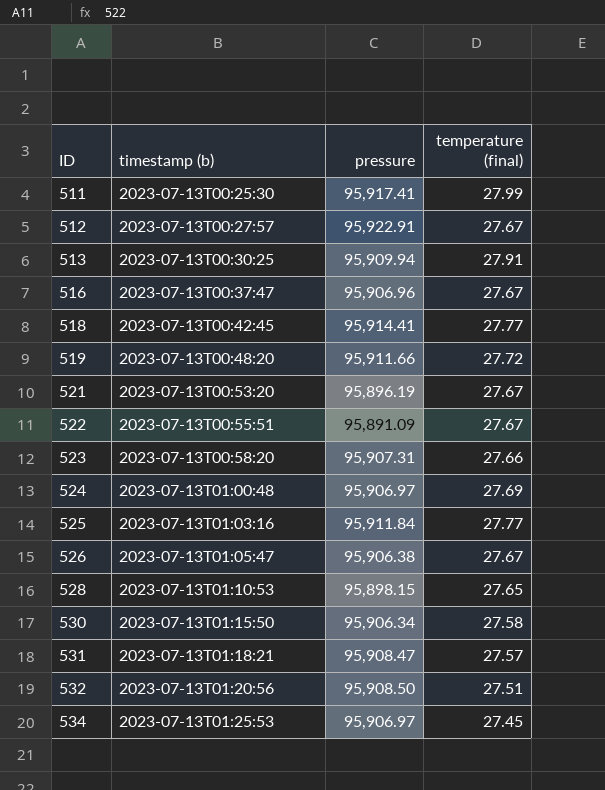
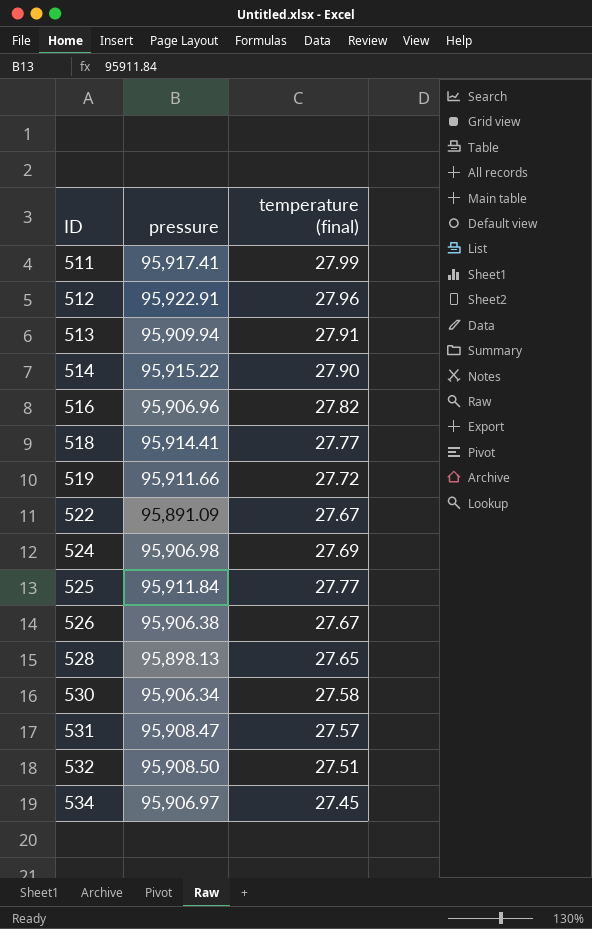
column timestamp (b) | position: 2 -> none
row 521: 2023-07-13T00:53:20 | 95,896.19 | 27.67 -> none
row 523: 2023-07-13T00:58:20 | 95,907.31 | 27.66 -> none
512 | temperature (final): 27.67 -> 27.96
row 514: none -> 95,915.22 | 27.90
516 | temperature (final): 27.67 -> 27.82
524 | pressure: 95,906.97 -> 95,906.98
528 | pressure: 95,898.15 -> 95,898.13

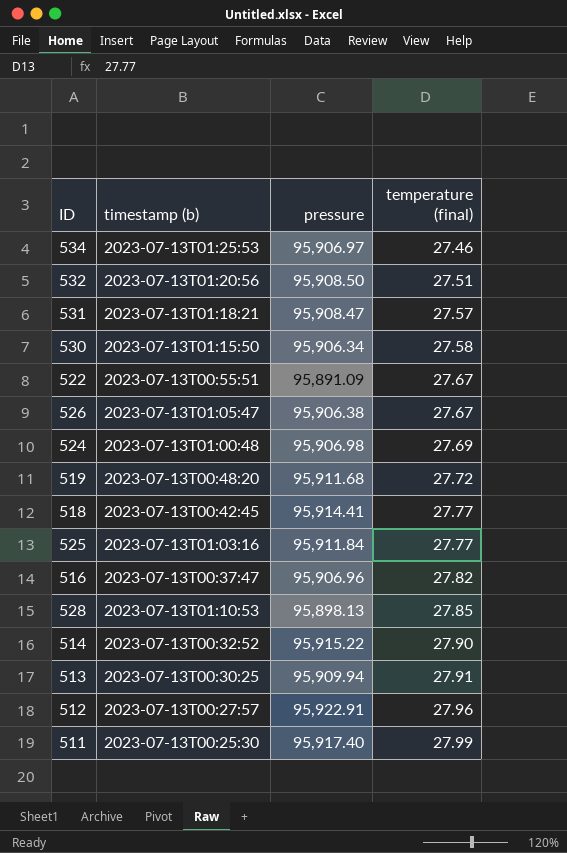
row order: ID ascending -> temperature (final) ascending
column timestamp (b) | position: none -> 2
534 | temperature (final): 27.45 -> 27.46
519 | pressure: 95,911.66 -> 95,911.68
528 | temperature (final): 27.65 -> 27.85
511 | pressure: 95,917.41 -> 95,917.40

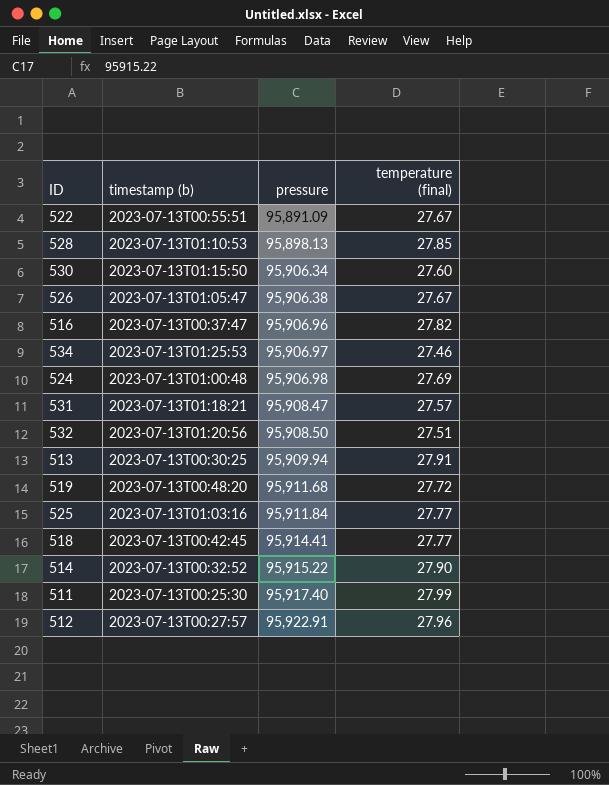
row order: temperature (final) ascending -> pressure ascending
530 | temperature (final): 27.58 -> 27.60

